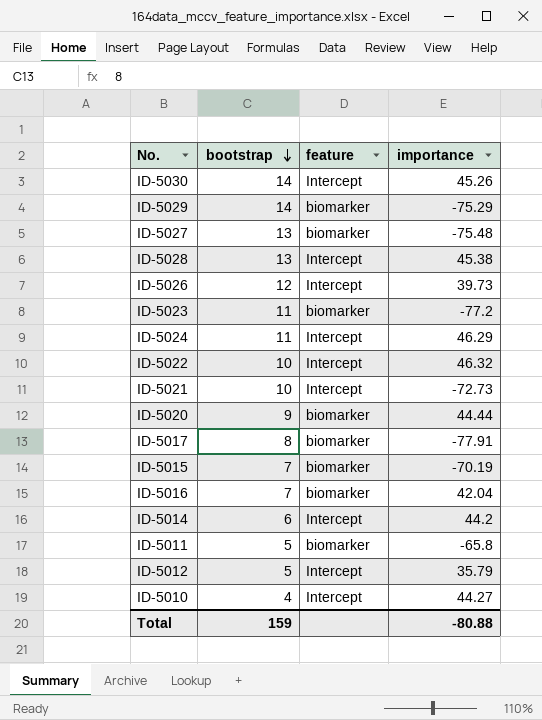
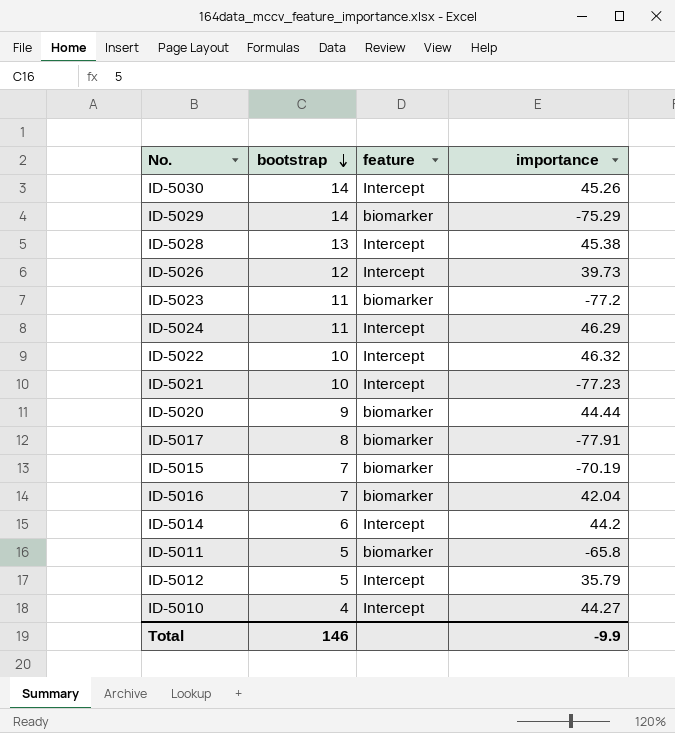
row ID-5027: 13 | biomarker | -75.48 -> none
ID-5021 | importance: -72.73 -> -77.23
Total | bootstrap: 159 -> 146
Total | importance: -80.88 -> -9.9

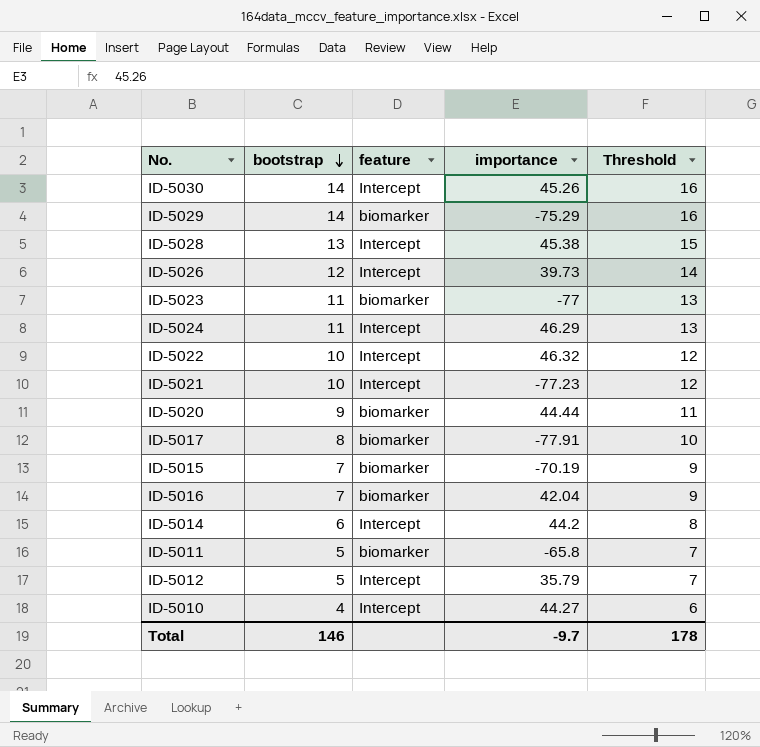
column Threshold | formula: none -> [bootstrap] + 2
ID-5023 | importance: -77.2 -> -77
Total | importance: -9.9 -> -9.7

